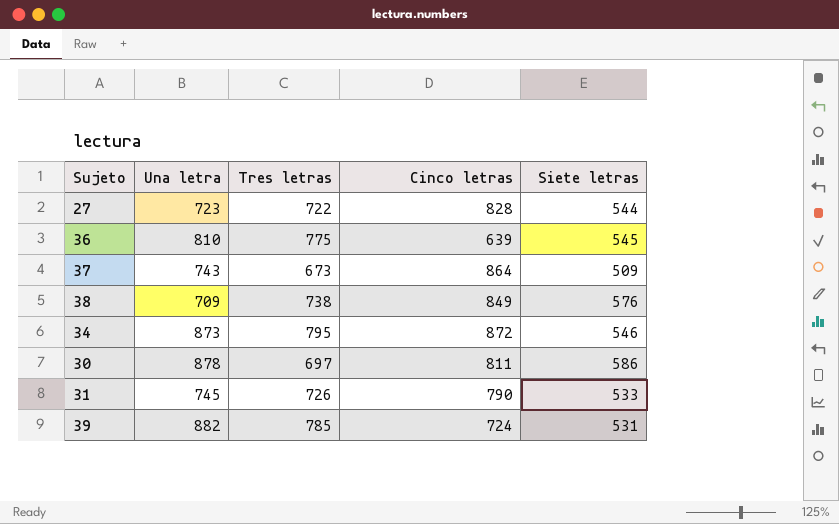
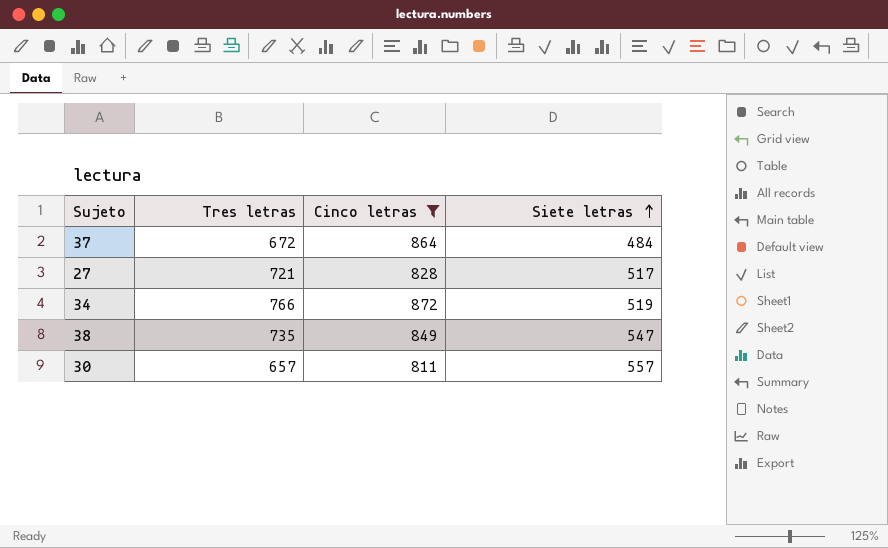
filter: none -> Cinco letras >= 811
row order: none -> Siete letras ascending
column Una letra | position: 2 -> none
37 | Tres letras: 673 -> 672
37 | Siete letras: 509 -> 484
27 | Tres letras: 722 -> 721
27 | Siete letras: 544 -> 517
34 | Tres letras: 795 -> 766
34 | Siete letras: 546 -> 519
38 | Tres letras: 738 -> 735
38 | Siete letras: 576 -> 547
30 | Tres letras: 697 -> 657
30 | Siete letras: 586 -> 557

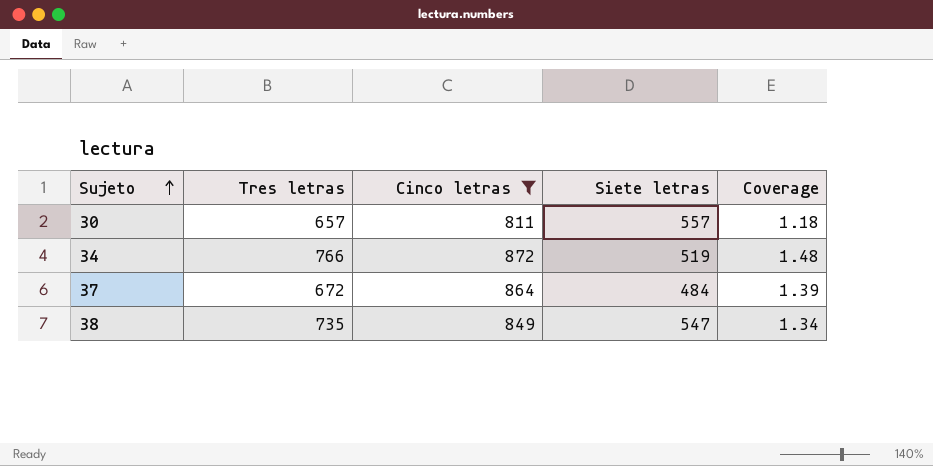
row order: Siete letras ascending -> Sujeto ascending
column Coverage | formula: none -> [Tres letras] / [Siete letras]
row 27: 721 | 828 | 517 -> none

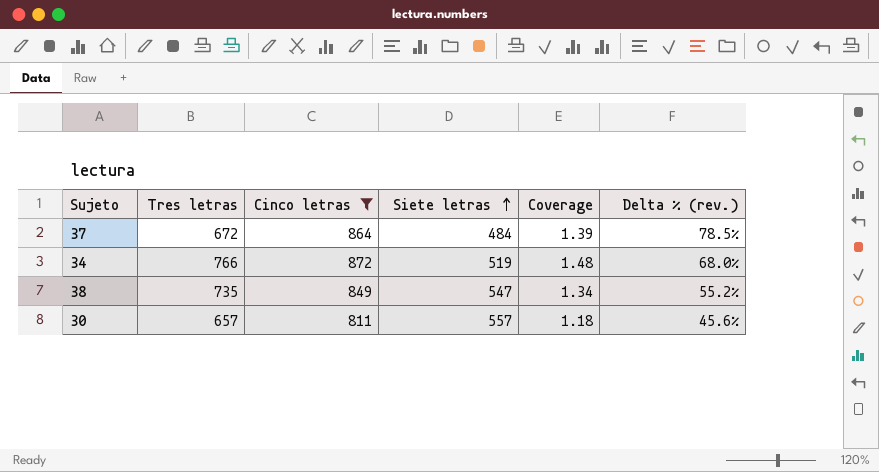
row order: Sujeto ascending -> Siete letras ascending
column Delta % (rev.) | formula: none -> ([Cinco letras] - [Siete letras]) / [Siete letras]

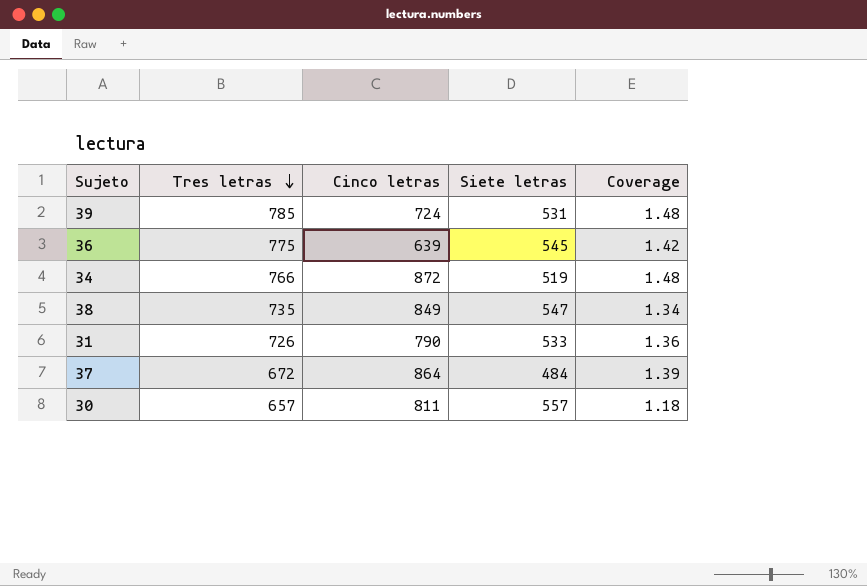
filter: Cinco letras >= 811 -> none
row order: Siete letras ascending -> Tres letras descending
column Delta % (rev.) | formula: ([Cinco letras] - [Siete letras]) / [Siete letras] -> none

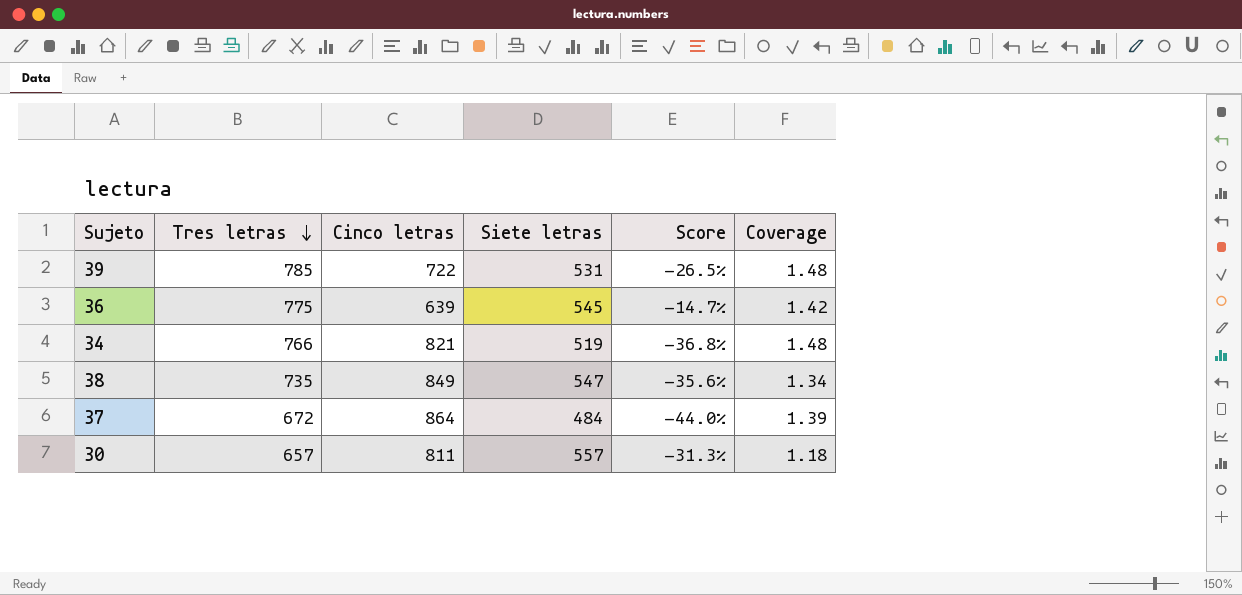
column Score | formula: none -> ([Siete letras] - [Cinco letras]) / [Cinco letras]
row 31: 726 | 790 | 533 | 1.36 -> none
39 | Cinco letras: 724 -> 722
34 | Cinco letras: 872 -> 821

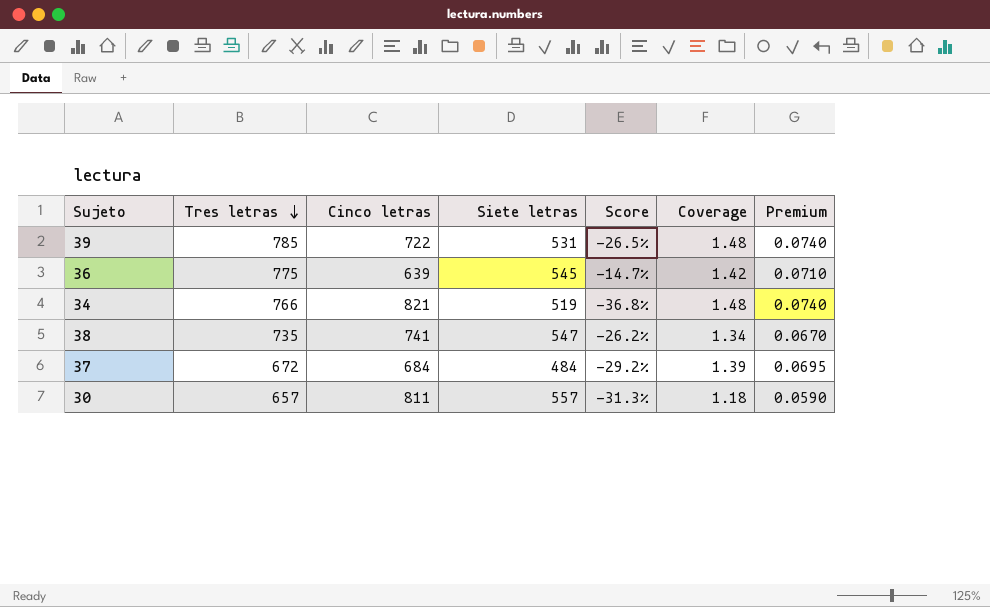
column Premium | formula: none -> [Coverage] * 0.05
38 | Cinco letras: 849 -> 741
38 | Score: -35.6% -> -26.2%
37 | Cinco letras: 864 -> 684
37 | Score: -44.0% -> -29.2%

